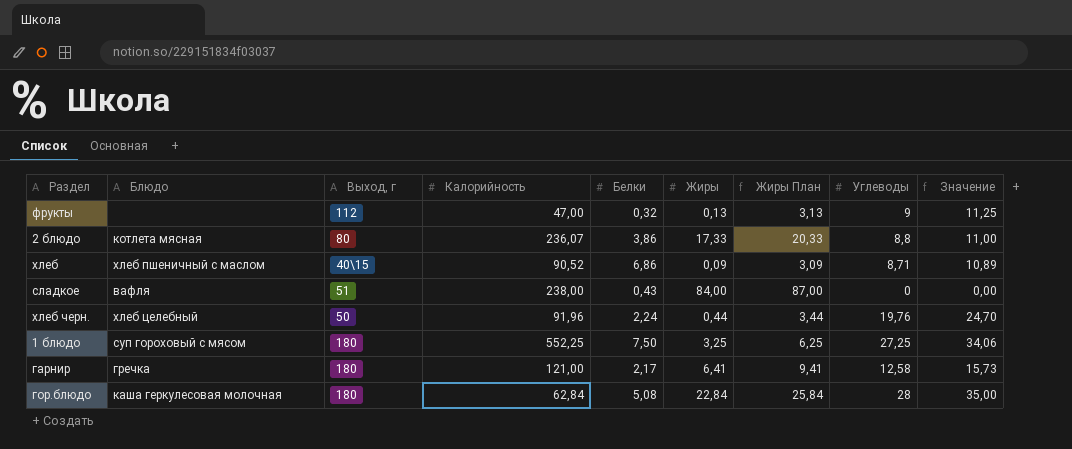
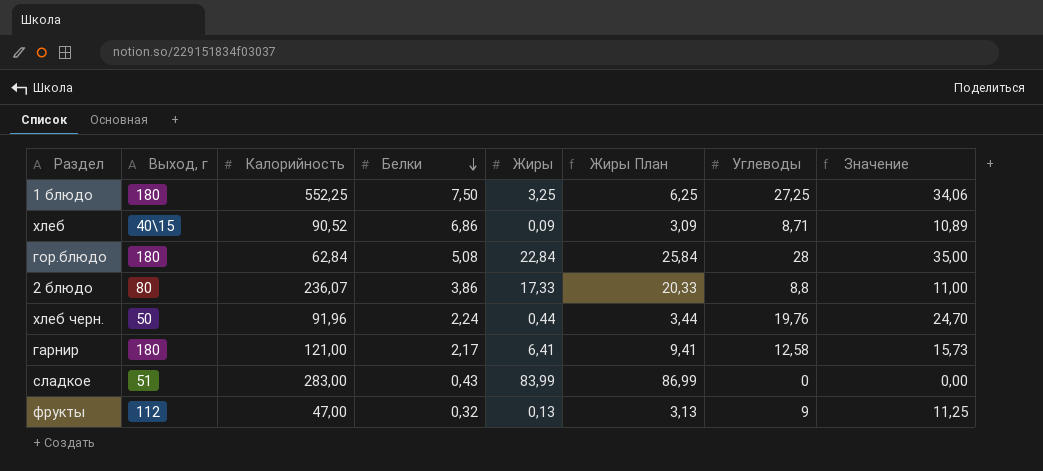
row order: none -> Белки descending
column Блюдо | position: 2 -> none
сладкое | Калорийность: 238,00 -> 283,00
сладкое | Жиры: 84,00 -> 83,99
сладкое | Жиры План: 87,00 -> 86,99

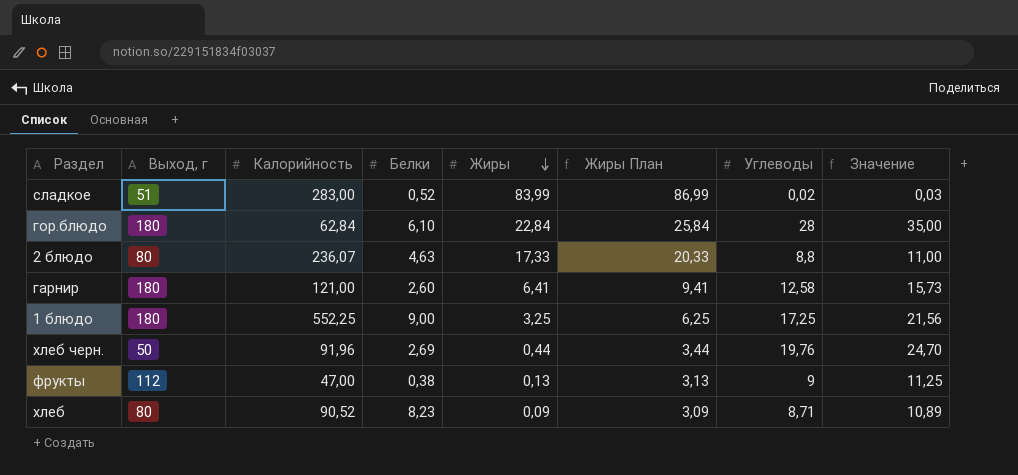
row order: Белки descending -> Жиры descending
сладкое | Белки: 0,43 -> 0,52
сладкое | Углеводы: 0 -> 0,02
сладкое | Значение: 0,00 -> 0,03
гор.блюдо | Белки: 5,08 -> 6,10
2 блюдо | Белки: 3,86 -> 4,63
гарнир | Белки: 2,17 -> 2,60
1 блюдо | Белки: 7,50 -> 9,00
1 блюдо | Углеводы: 27,25 -> 17,25
1 блюдо | Значение: 34,06 -> 21,56
хлеб черн. | Белки: 2,24 -> 2,69
фрукты | Белки: 0,32 -> 0,38
хлеб | Выход, г: 40\15 -> 80
хлеб | Белки: 6,86 -> 8,23

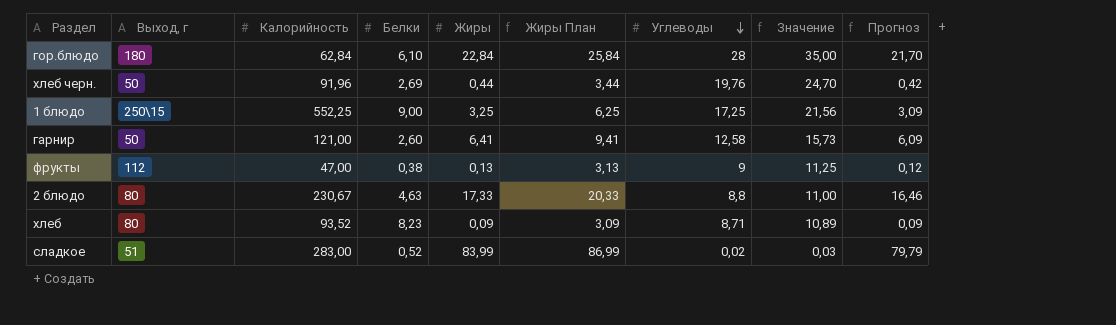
row order: Жиры descending -> Углеводы descending
column Прогноз | formula: none -> [Жиры] * 0,95
1 блюдо | Выход, г: 180 -> 250\15
гарнир | Выход, г: 180 -> 50
2 блюдо | Калорийность: 236,07 -> 230,67
хлеб | Калорийность: 90,52 -> 93,52

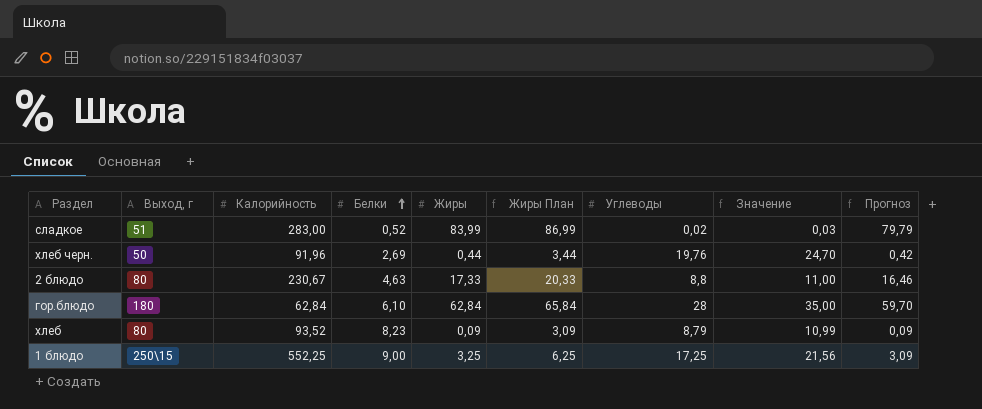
row order: Углеводы descending -> Белки ascending
row гарнир: 50 | 121,00 | 2,60 | 6,41 | 9,41 | 12,58 | 15,73 | 6,09 -> none
row фрукты: 112 | 47,00 | 0,38 | 0,13 | 3,13 | 9 | 11,25 | 0,12 -> none
гор.блюдо | Жиры: 22,84 -> 62,84
гор.блюдо | Жиры План: 25,84 -> 65,84
гор.блюдо | Прогноз: 21,70 -> 59,70
хлеб | Углеводы: 8,71 -> 8,79
хлеб | Значение: 10,89 -> 10,99

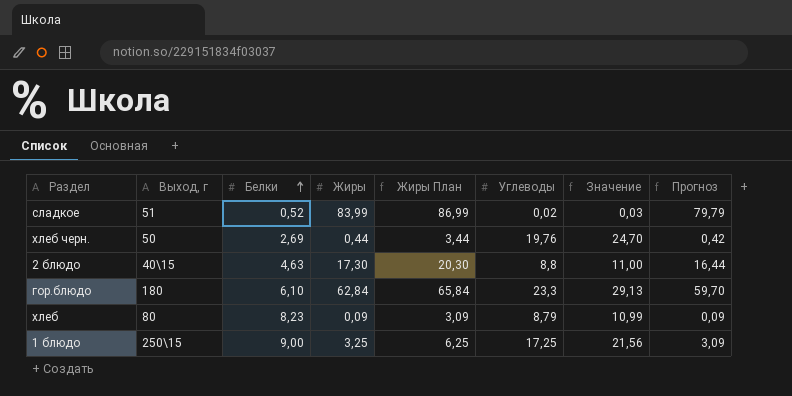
column Калорийность | position: 3 -> none
2 блюдо | Выход, г: 80 -> 40\15
2 блюдо | Жиры: 17,33 -> 17,30
2 блюдо | Жиры План: 20,33 -> 20,30
2 блюдо | Прогноз: 16,46 -> 16,44
гор.блюдо | Углеводы: 28 -> 23,3
гор.блюдо | Значение: 35,00 -> 29,13

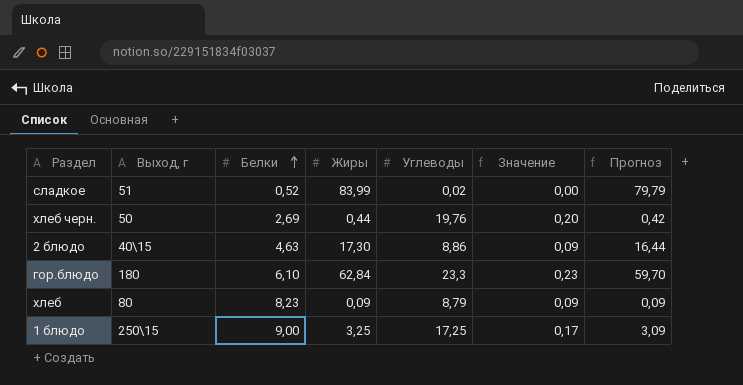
column Жиры План | formula: [Жиры] + 3 -> none
column Значение | formula: [Углеводы] * 1,25 -> [Углеводы] * 0,01
2 блюдо | Углеводы: 8,8 -> 8,86

